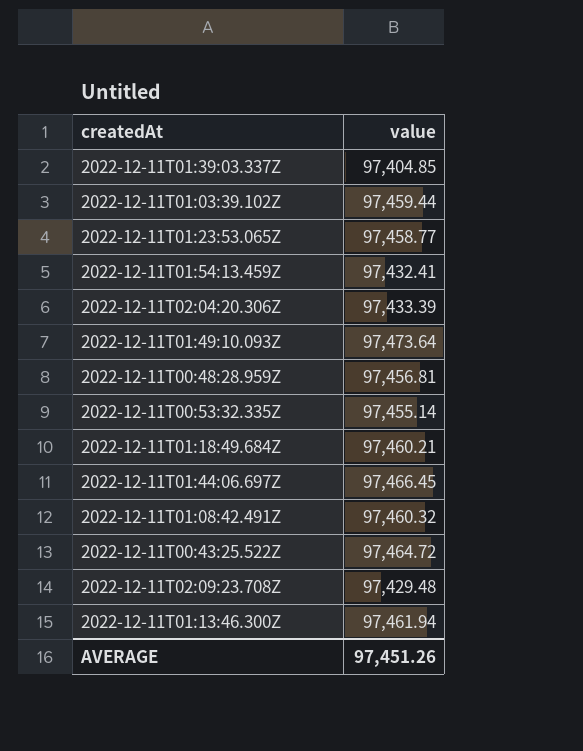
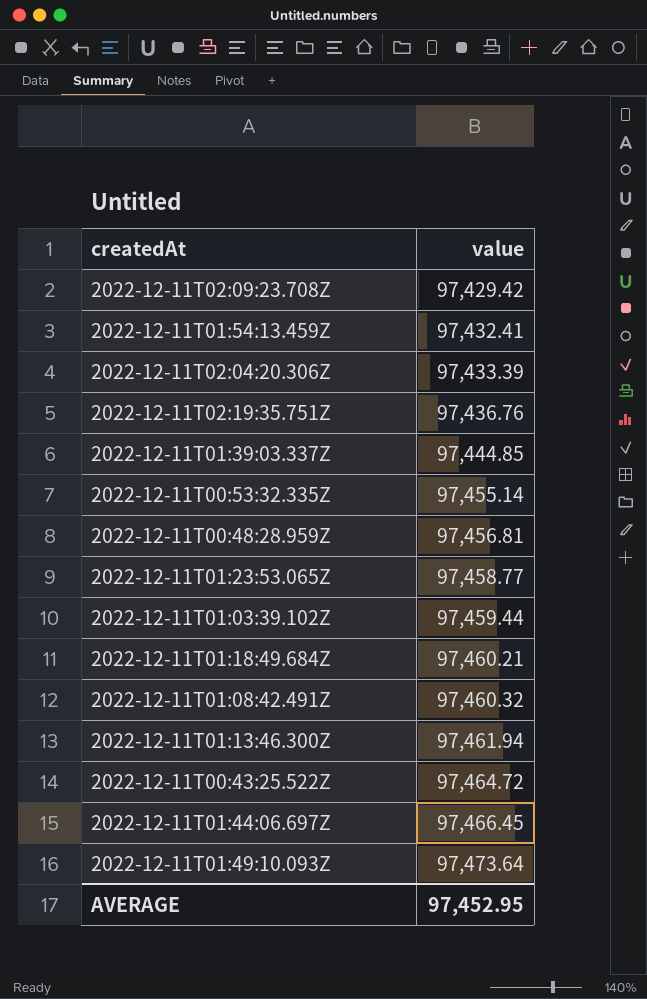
row order: none -> value ascending
2022-12-11T02:09:23.708Z | value: 97,429.48 -> 97,429.42
row 2022-12-11T02:19:35.751Z: none -> 97,436.76
2022-12-11T01:39:03.337Z | value: 97,404.85 -> 97,444.85
AVERAGE | value: 97,451.26 -> 97,452.95

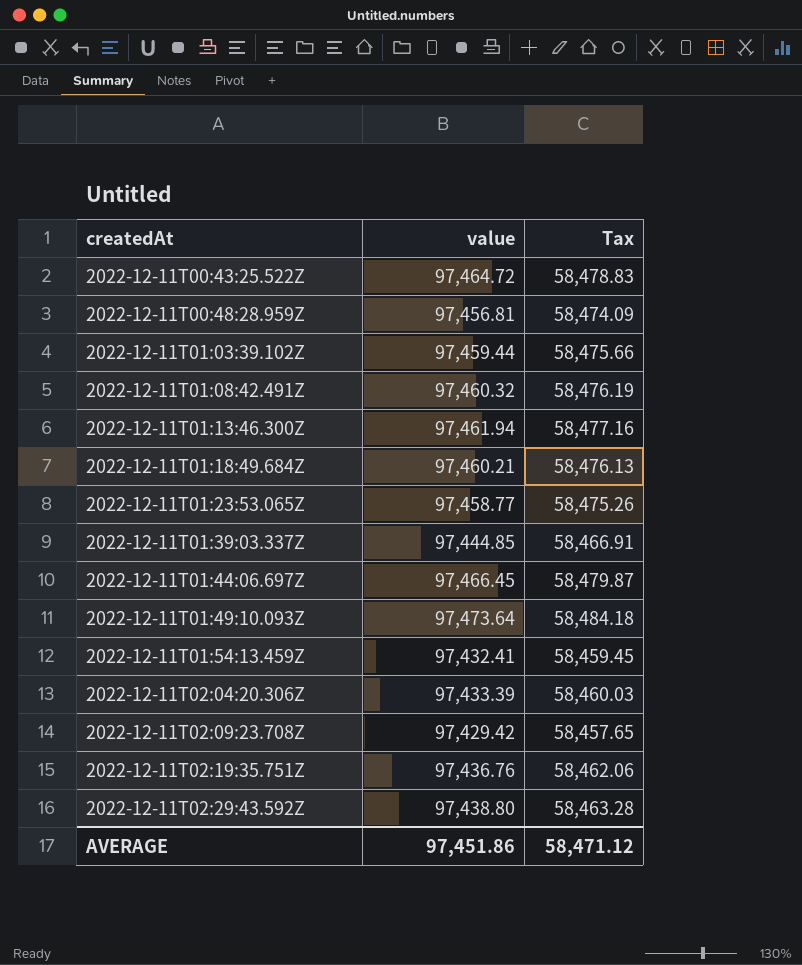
row order: value ascending -> createdAt ascending
column Tax | formula: none -> [value] * 0.6
row 2022-12-11T00:53:32.335Z: 97,455.14 -> none
row 2022-12-11T02:29:43.592Z: none -> 97,438.80 | 58,463.28
AVERAGE | value: 97,452.95 -> 97,451.86

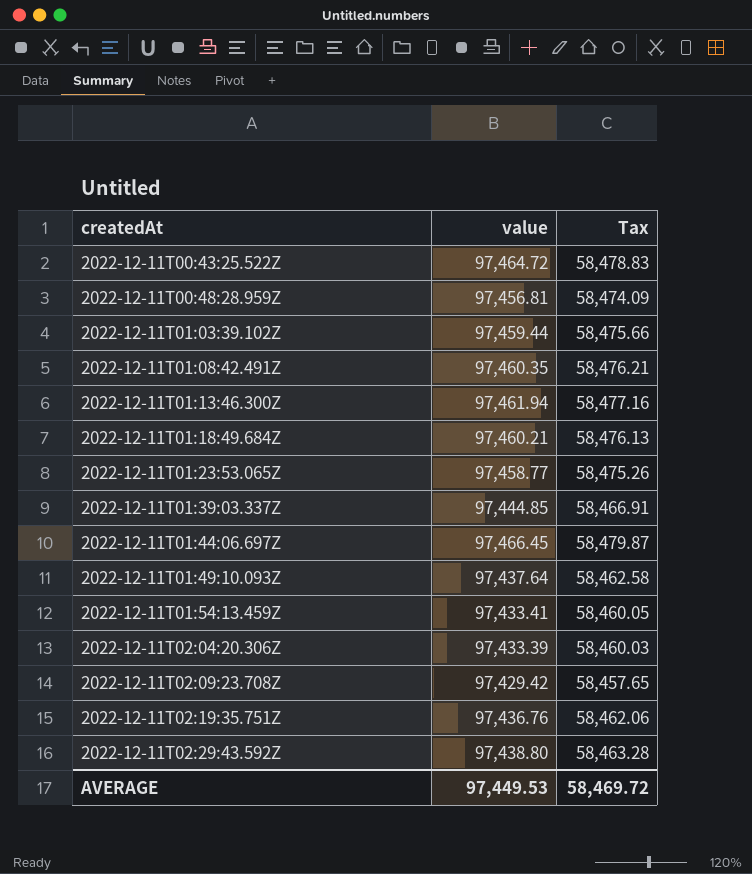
2022-12-11T01:08:42.491Z | value: 97,460.32 -> 97,460.35
2022-12-11T01:08:42.491Z | Tax: 58,476.19 -> 58,476.21
2022-12-11T01:49:10.093Z | value: 97,473.64 -> 97,437.64
2022-12-11T01:49:10.093Z | Tax: 58,484.18 -> 58,462.58
2022-12-11T01:54:13.459Z | value: 97,432.41 -> 97,433.41
2022-12-11T01:54:13.459Z | Tax: 58,459.45 -> 58,460.05
AVERAGE | value: 97,451.86 -> 97,449.53
AVERAGE | Tax: 58,471.12 -> 58,469.72

